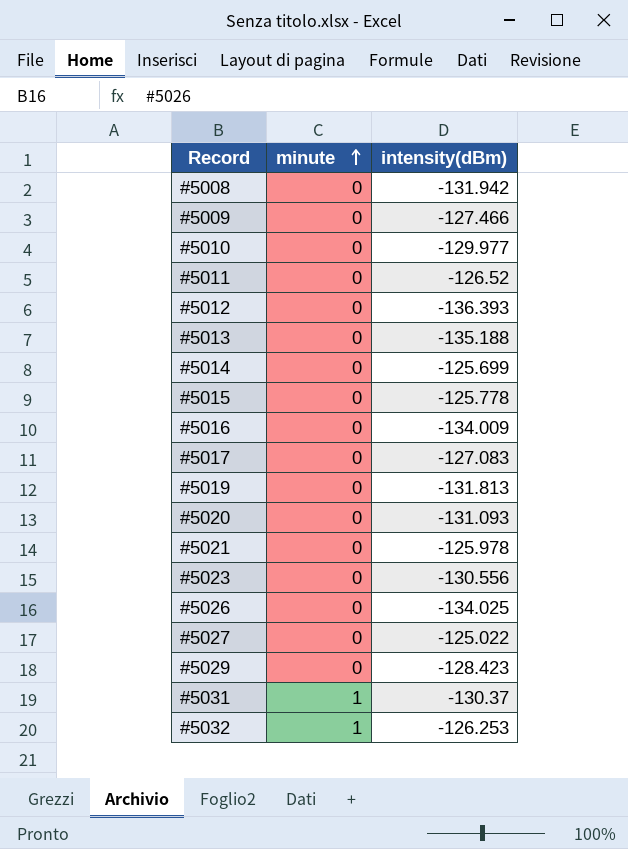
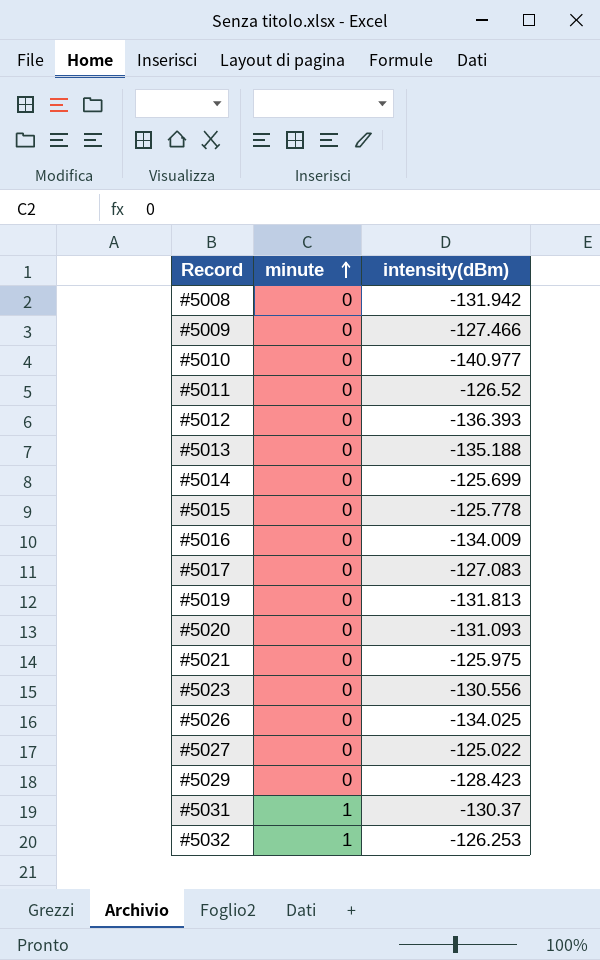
#5010 | intensity(dBm): -129.977 -> -140.977
#5021 | intensity(dBm): -125.978 -> -125.975

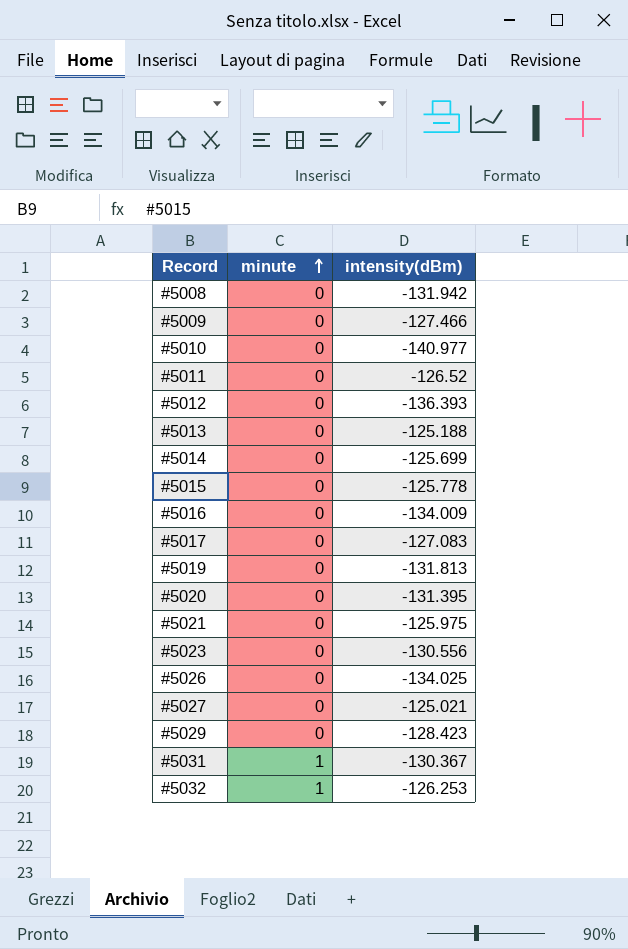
#5013 | intensity(dBm): -135.188 -> -125.188
#5020 | intensity(dBm): -131.093 -> -131.395
#5027 | intensity(dBm): -125.022 -> -125.021
#5031 | intensity(dBm): -130.37 -> -130.367

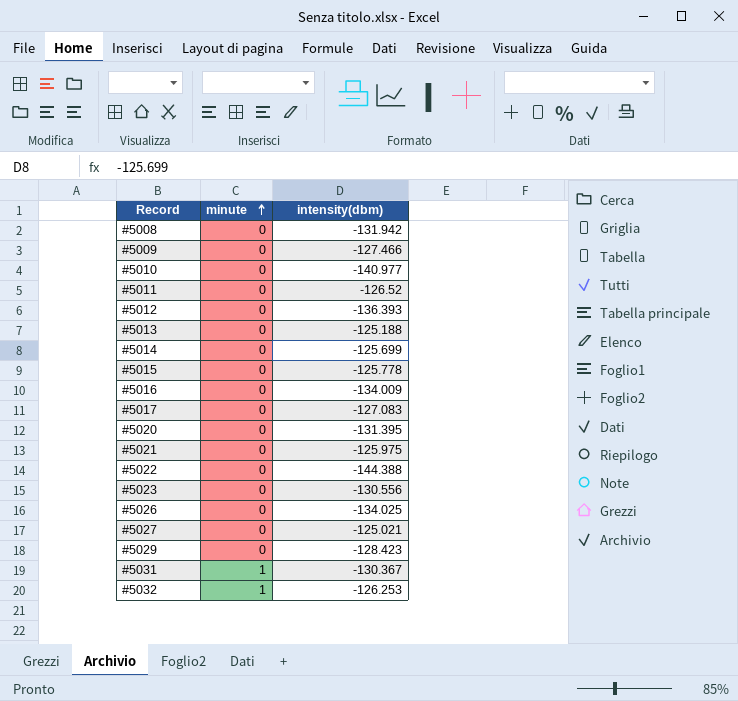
column name: intensity(dBm) -> intensity(dbm)
row #5019: 0 | -131.813 -> none
row #5022: none -> 0 | -144.388

